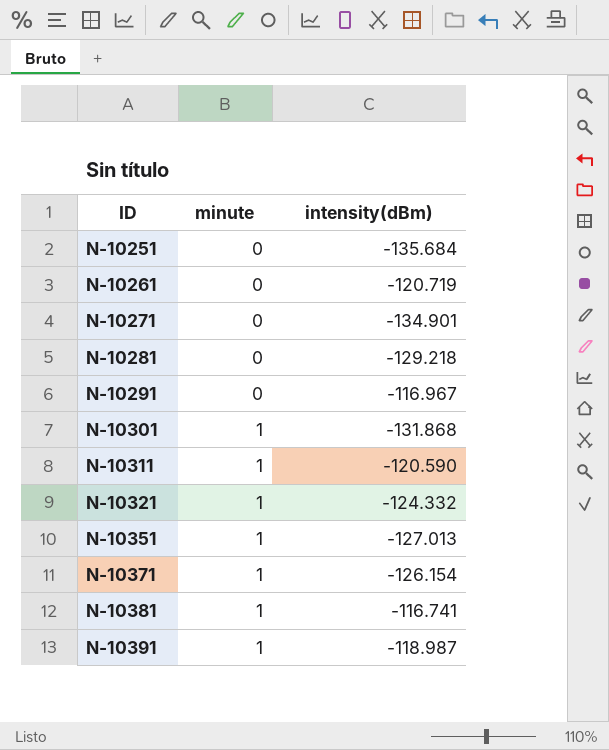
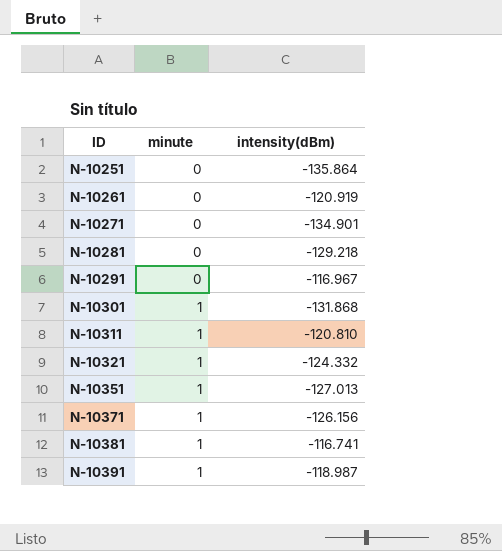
N-10251 | intensity(dBm): -135.684 -> -135.864
N-10261 | intensity(dBm): -120.719 -> -120.919
N-10311 | intensity(dBm): -120.590 -> -120.810
N-10371 | intensity(dBm): -126.154 -> -126.156

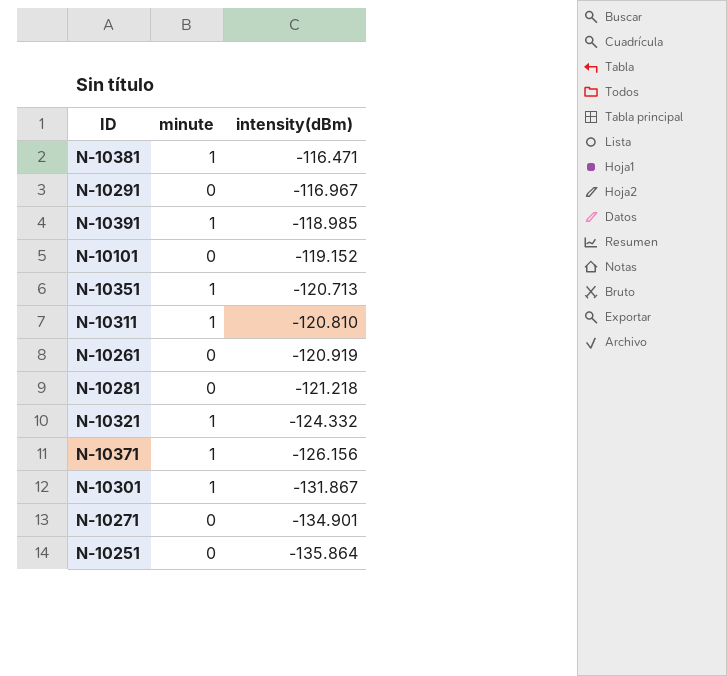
row order: ID ascending -> intensity(dBm) descending
N-10381 | intensity(dBm): -116.741 -> -116.471
N-10391 | intensity(dBm): -118.987 -> -118.985
row N-10101: none -> 0 | -119.152
N-10351 | intensity(dBm): -127.013 -> -120.713
N-10281 | intensity(dBm): -129.218 -> -121.218
N-10301 | intensity(dBm): -131.868 -> -131.867

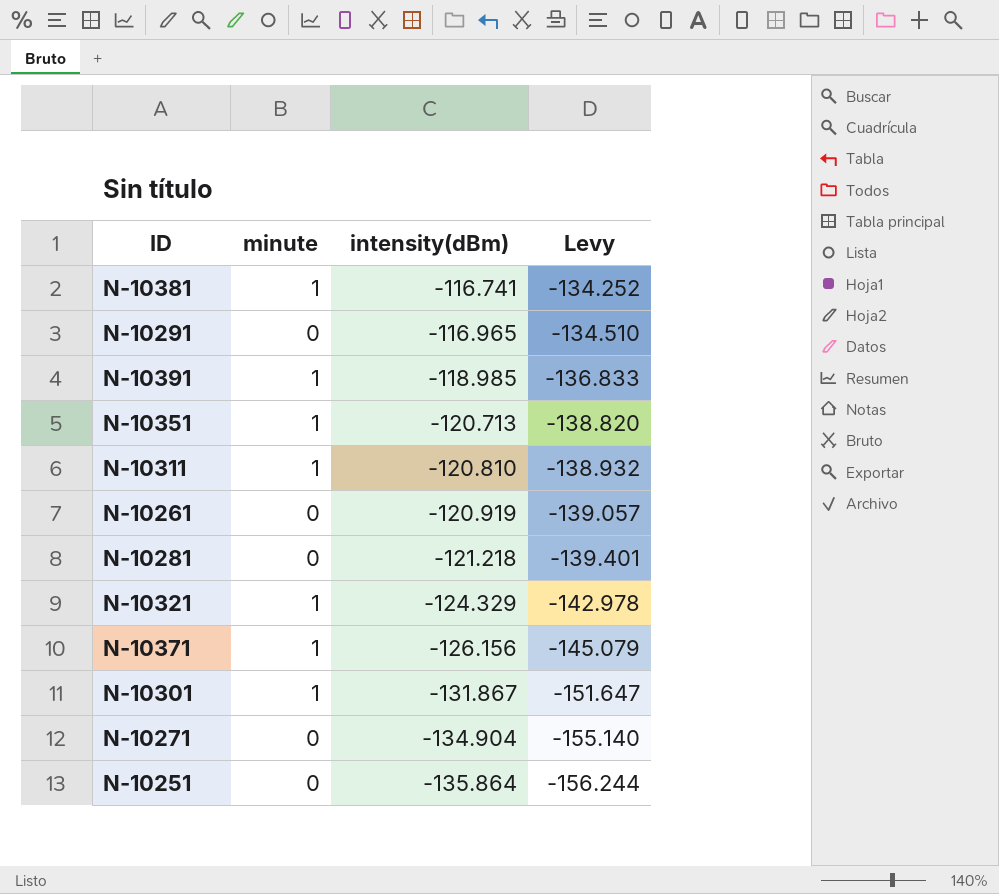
column Levy | formula: none -> [intensity(dBm)] * 1.15
row N-10101: 0 | -119.152 -> none
N-10381 | intensity(dBm): -116.471 -> -116.741
N-10291 | intensity(dBm): -116.967 -> -116.965
N-10321 | intensity(dBm): -124.332 -> -124.329
N-10271 | intensity(dBm): -134.901 -> -134.904

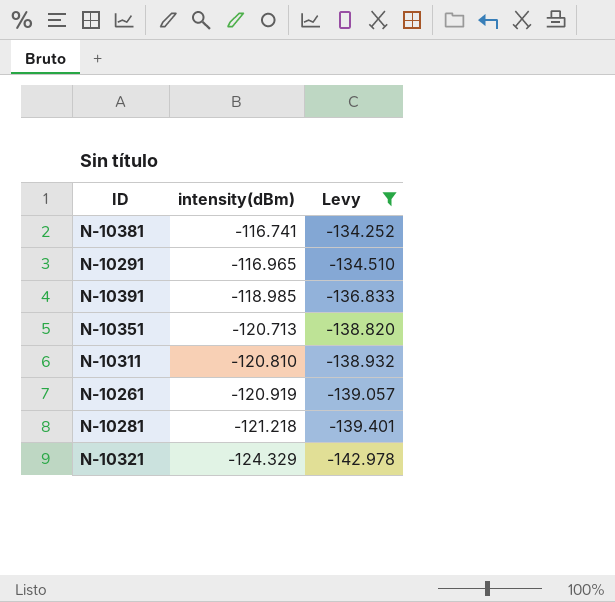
filter: none -> Levy >= -142.978
column minute | position: 2 -> none

